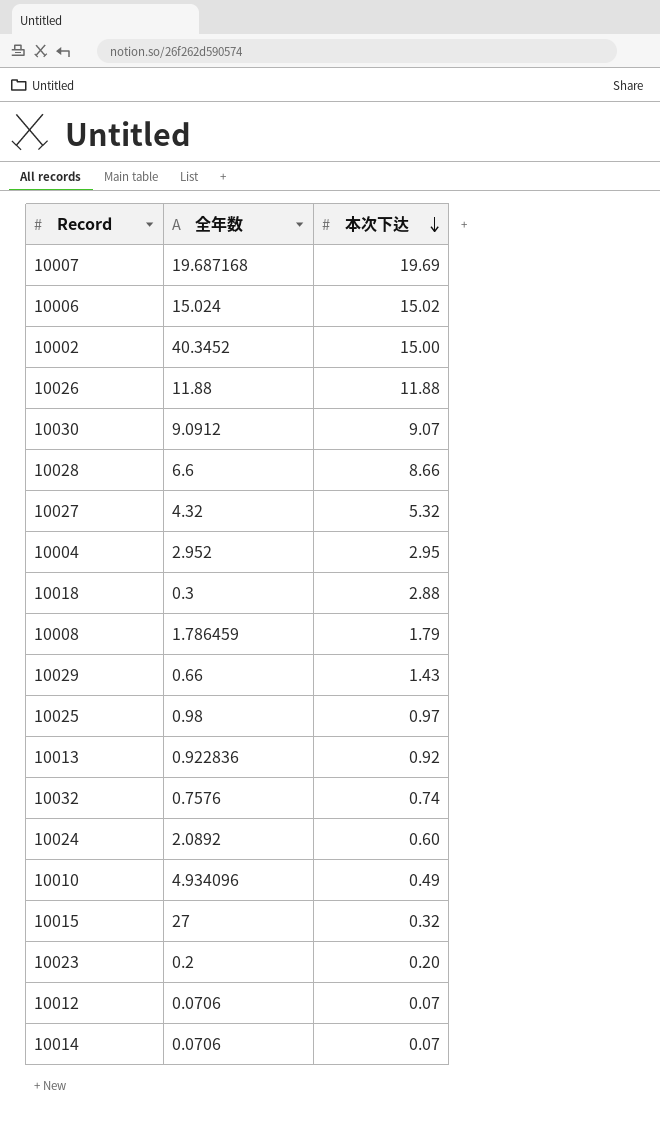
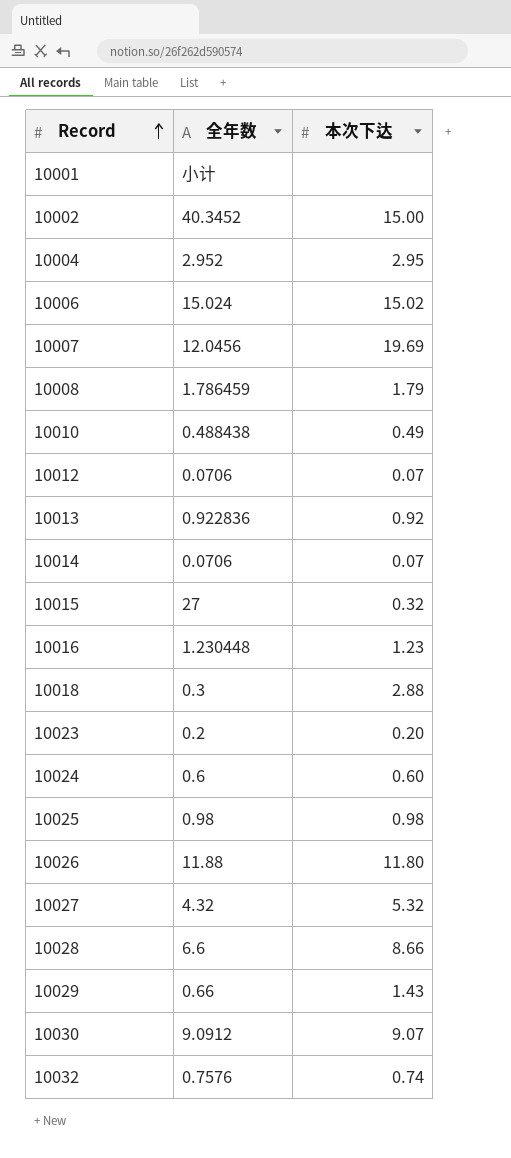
row order: 本次下达 descending -> Record ascending
row 10001: none -> 小计 | none
10007 | 全年数: 19.687168 -> 12.0456
10010 | 全年数: 4.934096 -> 0.488438
row 10016: none -> 1.230448 | 1.23
10024 | 全年数: 2.0892 -> 0.6
10025 | 本次下达: 0.97 -> 0.98
10026 | 本次下达: 11.88 -> 11.80

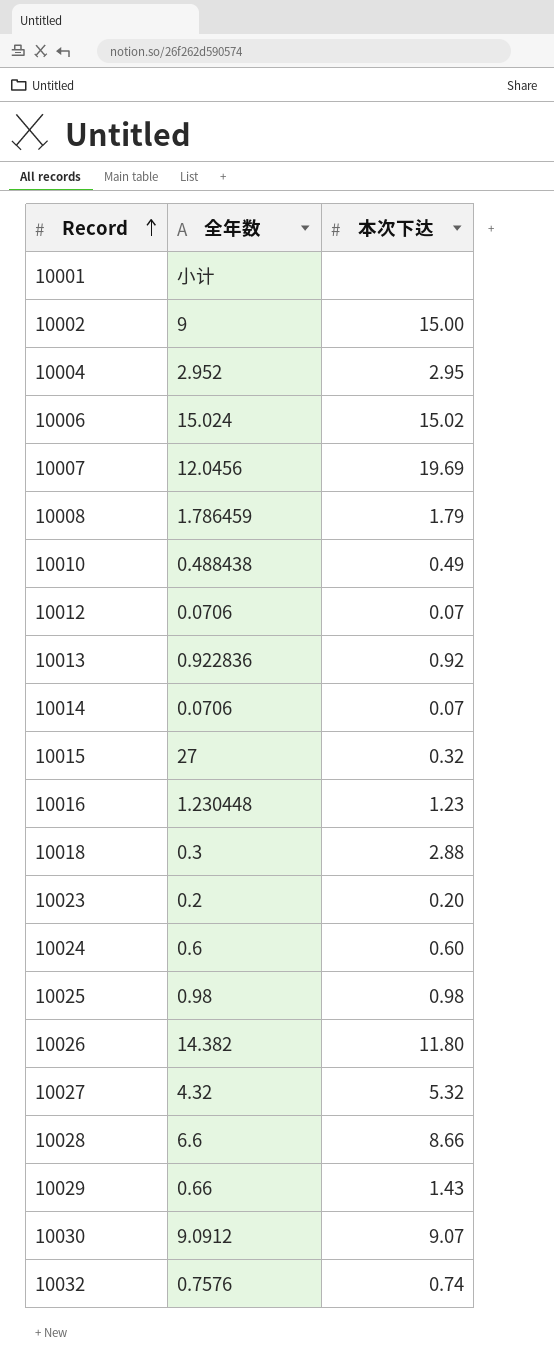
10002 | 全年数: 40.3452 -> 9
10026 | 全年数: 11.88 -> 14.382

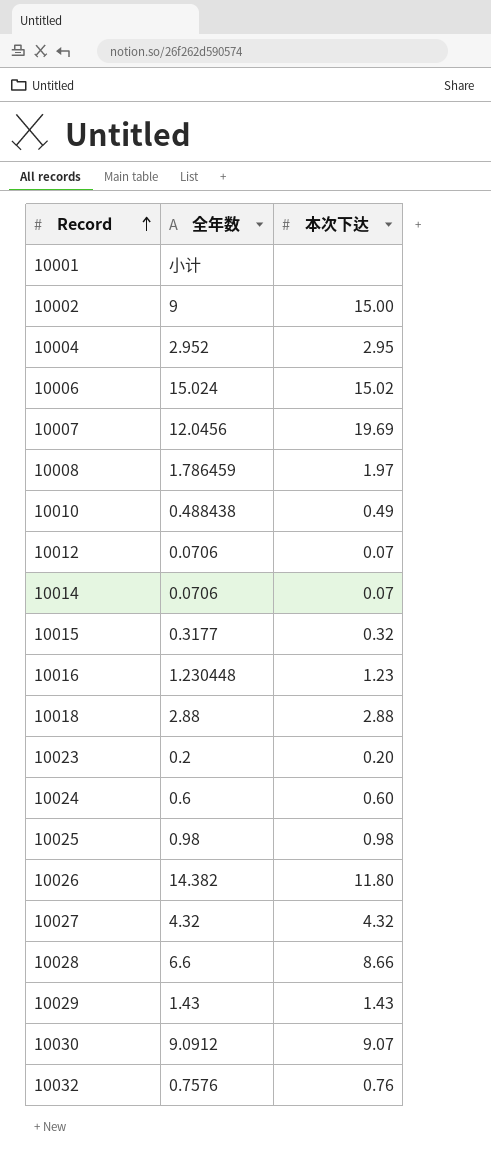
row 10013: 0.922836 | 0.92 -> none
10008 | 本次下达: 1.79 -> 1.97
10015 | 全年数: 27 -> 0.3177
10018 | 全年数: 0.3 -> 2.88
10027 | 本次下达: 5.32 -> 4.32
10029 | 全年数: 0.66 -> 1.43
10032 | 本次下达: 0.74 -> 0.76

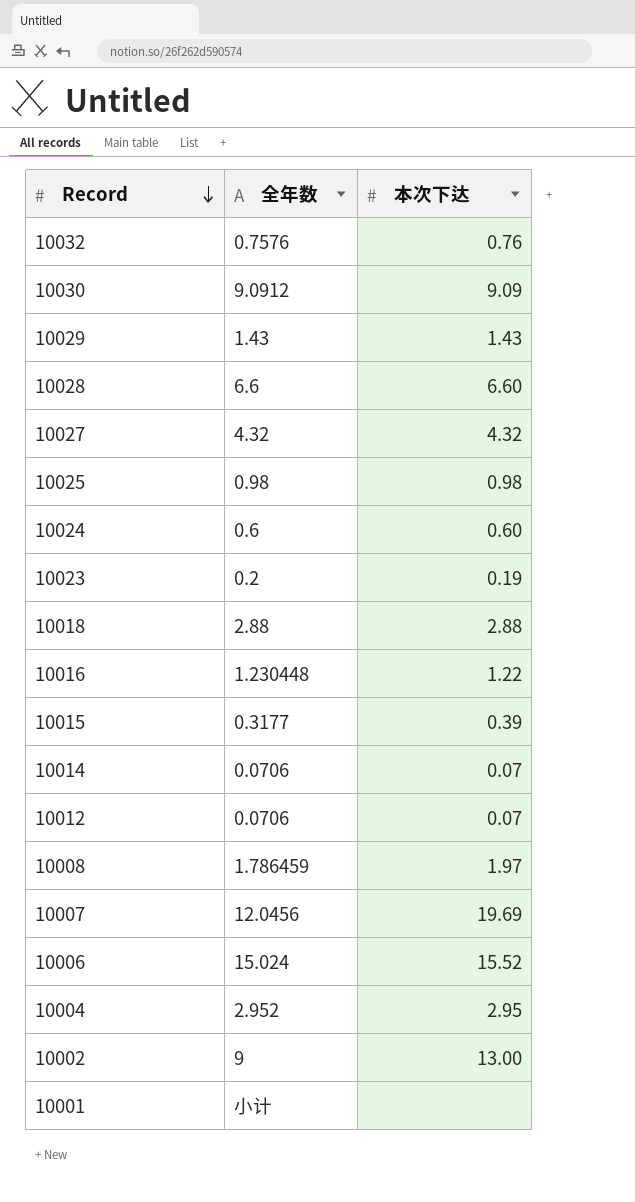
row order: Record ascending -> Record descending
row 10010: 0.488438 | 0.49 -> none
row 10026: 14.382 | 11.80 -> none
10030 | 本次下达: 9.07 -> 9.09
10028 | 本次下达: 8.66 -> 6.60
10023 | 本次下达: 0.20 -> 0.19
10016 | 本次下达: 1.23 -> 1.22
10015 | 本次下达: 0.32 -> 0.39
10006 | 本次下达: 15.02 -> 15.52
10002 | 本次下达: 15.00 -> 13.00

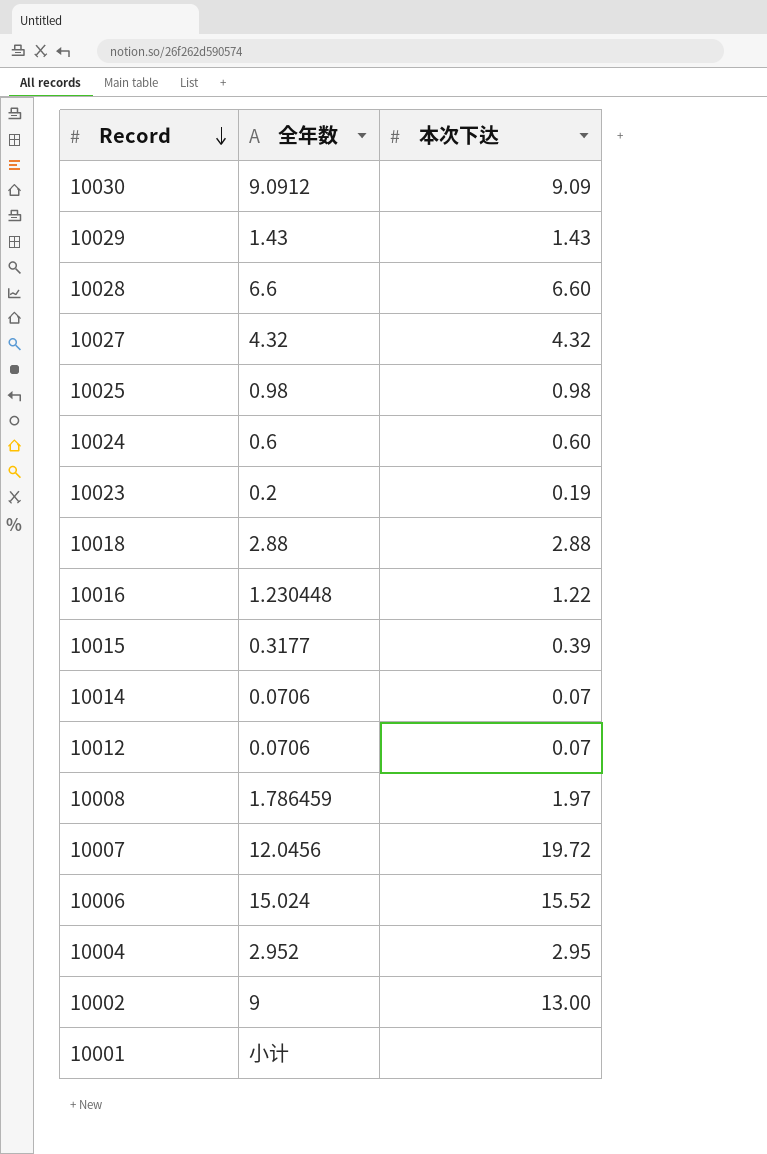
row 10032: 0.7576 | 0.76 -> none
10007 | 本次下达: 19.69 -> 19.72

